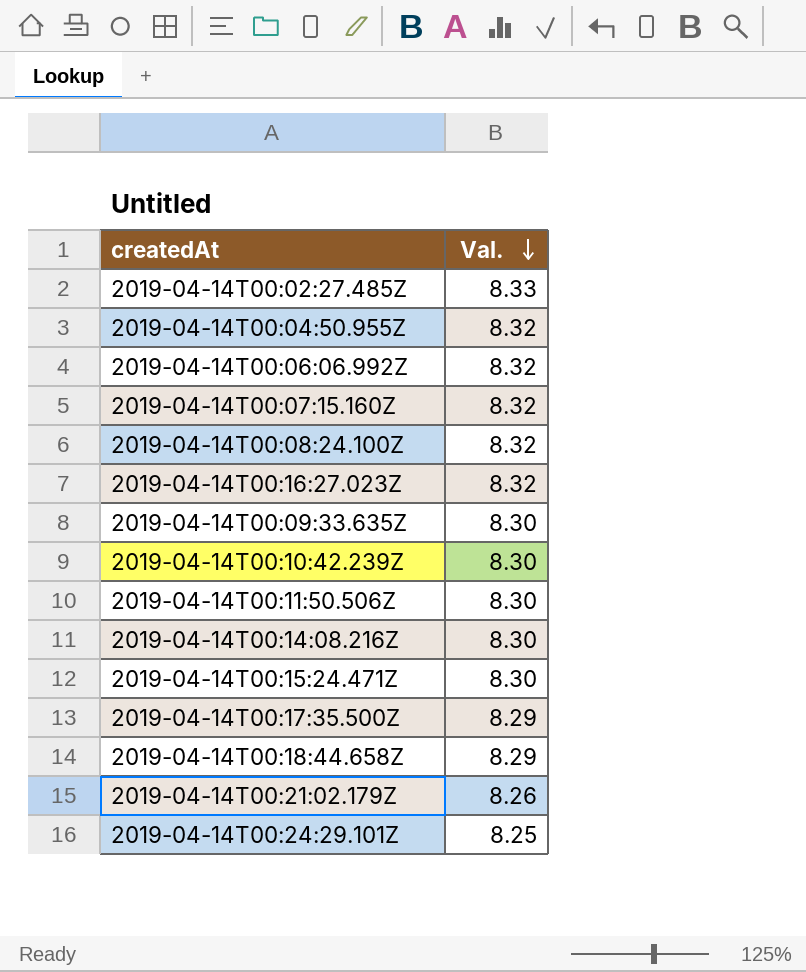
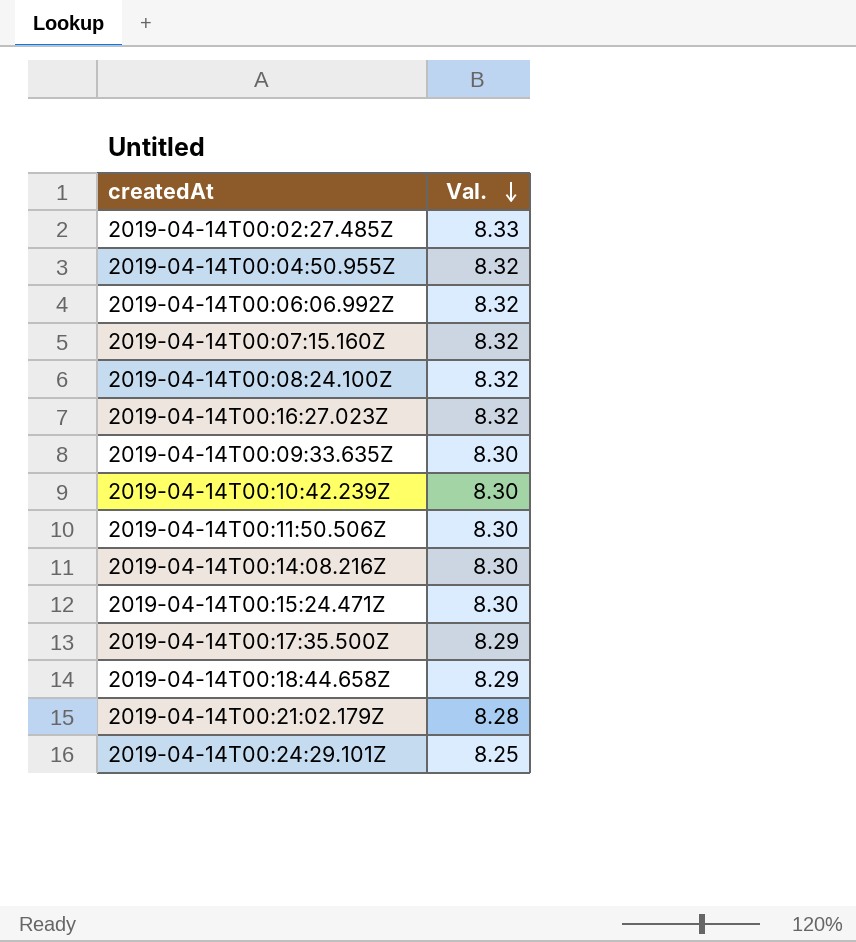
2019-04-14T00:21:02.179Z | Val.: 8.26 -> 8.28

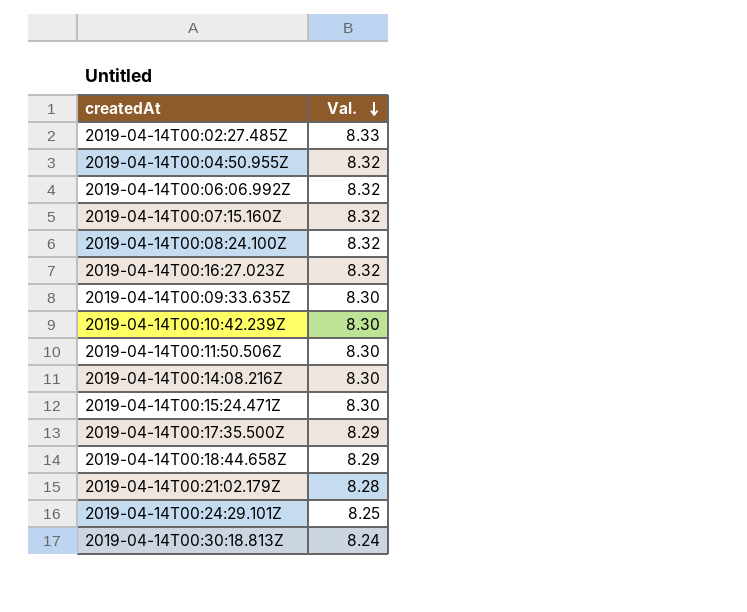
row 2019-04-14T00:30:18.813Z: none -> 8.24

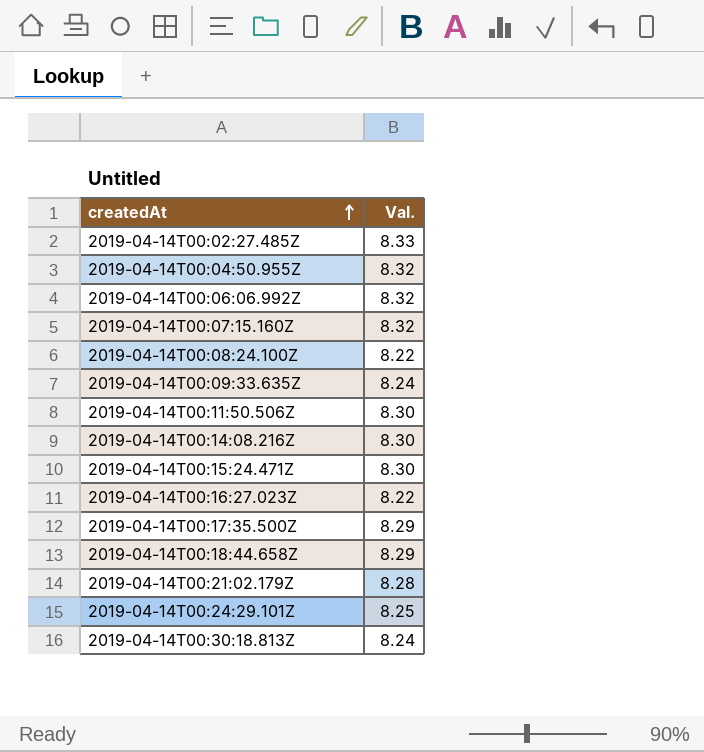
row order: Val. descending -> createdAt ascending
row 2019-04-14T00:10:42.239Z: 8.30 -> none
2019-04-14T00:08:24.100Z | Val.: 8.32 -> 8.22
2019-04-14T00:09:33.635Z | Val.: 8.30 -> 8.24
2019-04-14T00:16:27.023Z | Val.: 8.32 -> 8.22

